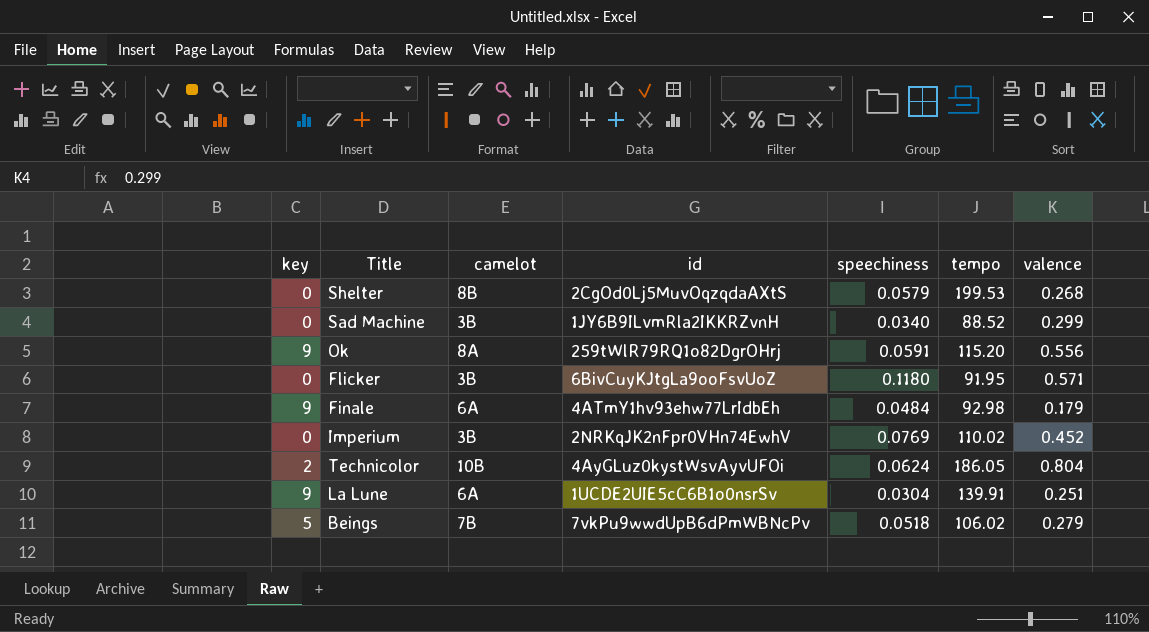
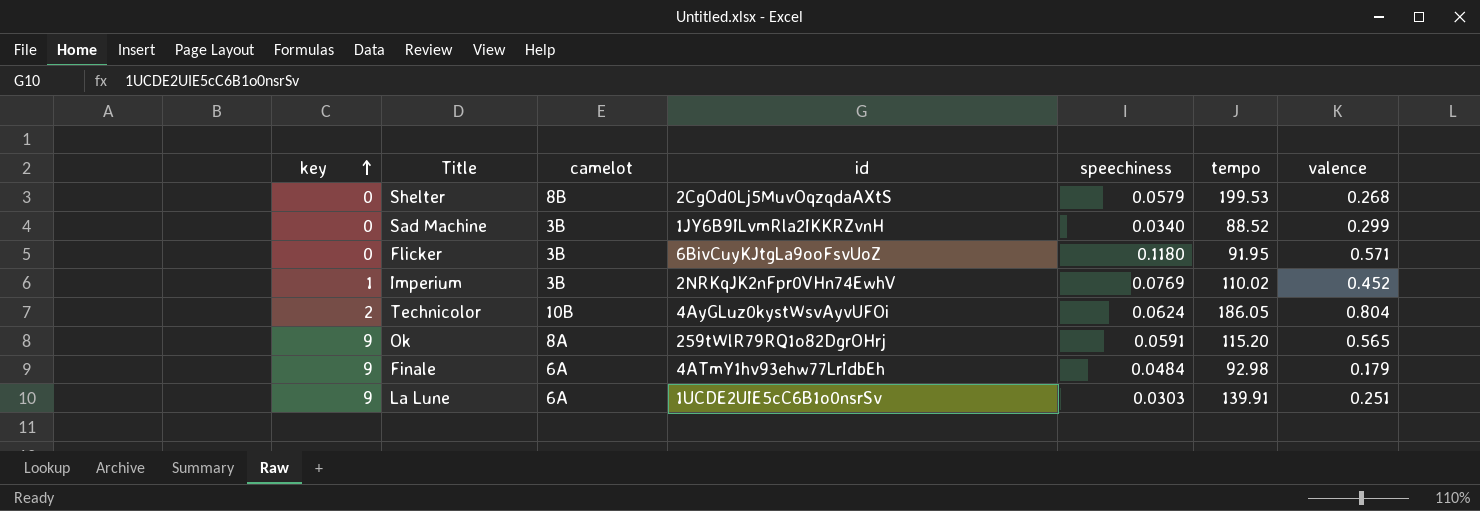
row order: none -> key ascending
row Beings: 5 | 7B | 7vkPu9wwdUpB6dPmWBNcPv | 0.0518 | 106.02 | 0.279 -> none
Imperium | key: 0 -> 1
Ok | valence: 0.556 -> 0.565
La Lune | speechiness: 0.0304 -> 0.0303

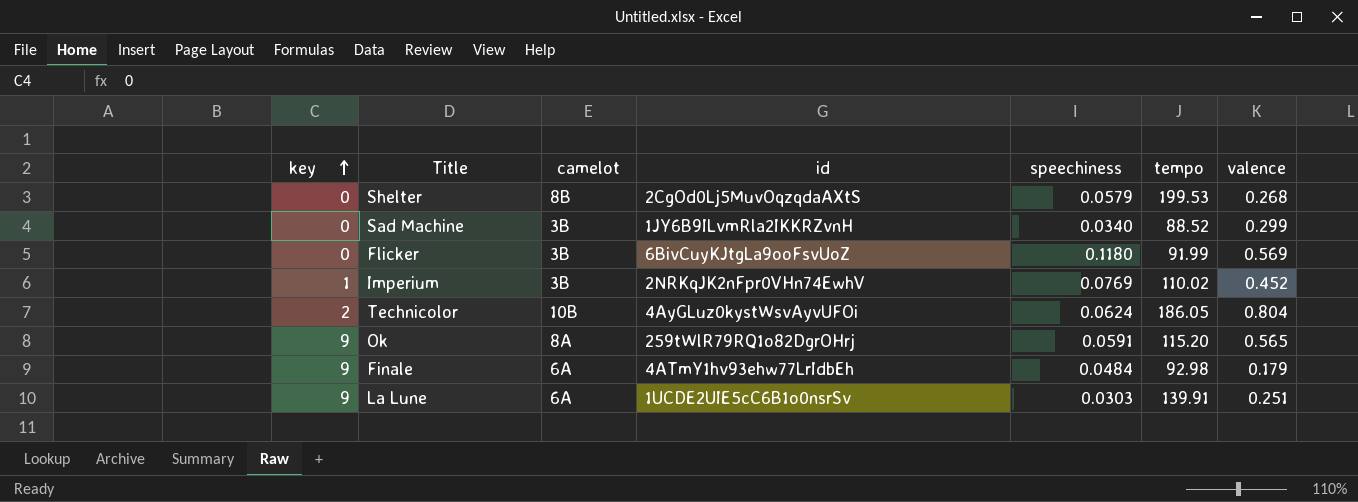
Flicker | tempo: 91.95 -> 91.99
Flicker | valence: 0.571 -> 0.569

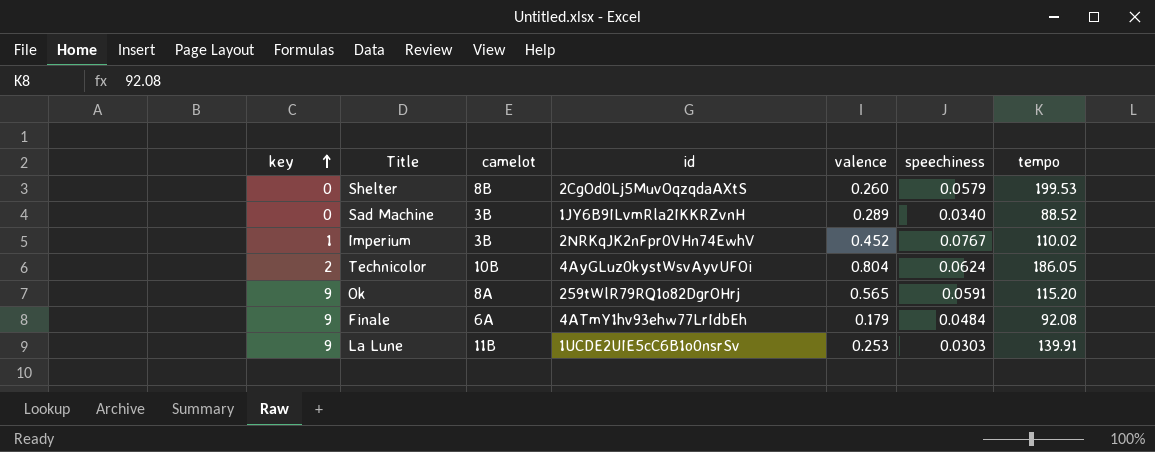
column valence | position: 7 -> 5
row Flicker: 0 | 3B | 6BivCuyKJtgLa9ooFsvUoZ | 0.1180 | 91.99 | 0.569 -> none
Shelter | valence: 0.268 -> 0.260
Sad Machine | valence: 0.299 -> 0.289
Imperium | speechiness: 0.0769 -> 0.0767
Finale | tempo: 92.98 -> 92.08
La Lune | camelot: 6A -> 11B
La Lune | valence: 0.251 -> 0.253

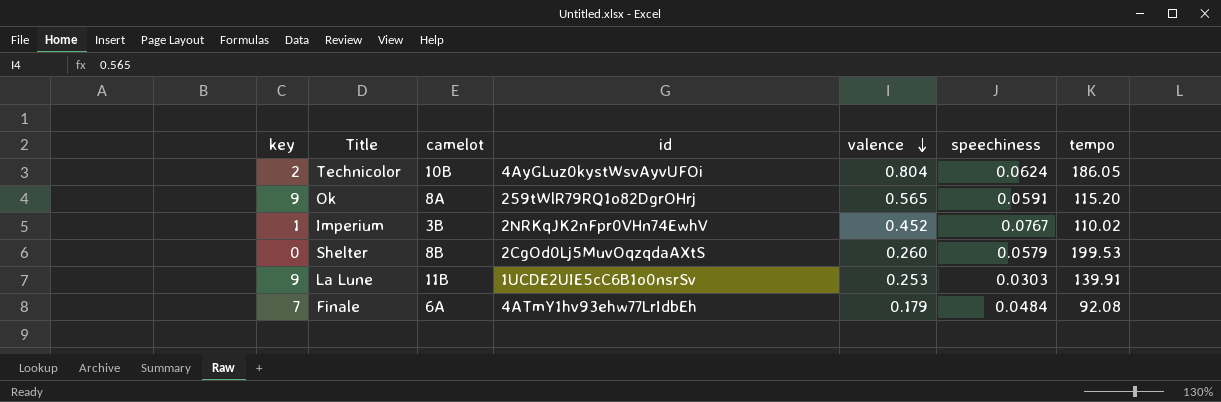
row order: key ascending -> valence descending
row Sad Machine: 0 | 3B | 1JY6B9ILvmRla2IKKRZvnH | 0.289 | 0.0340 | 88.52 -> none
Finale | key: 9 -> 7

